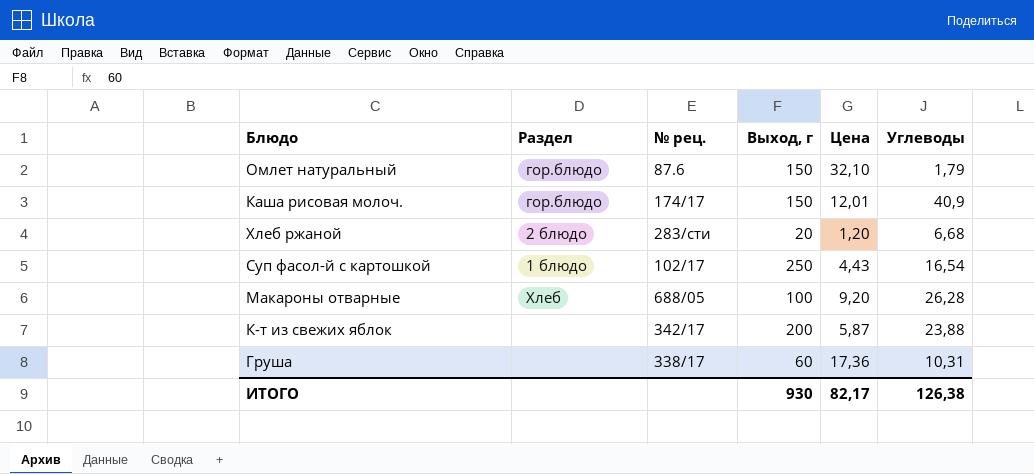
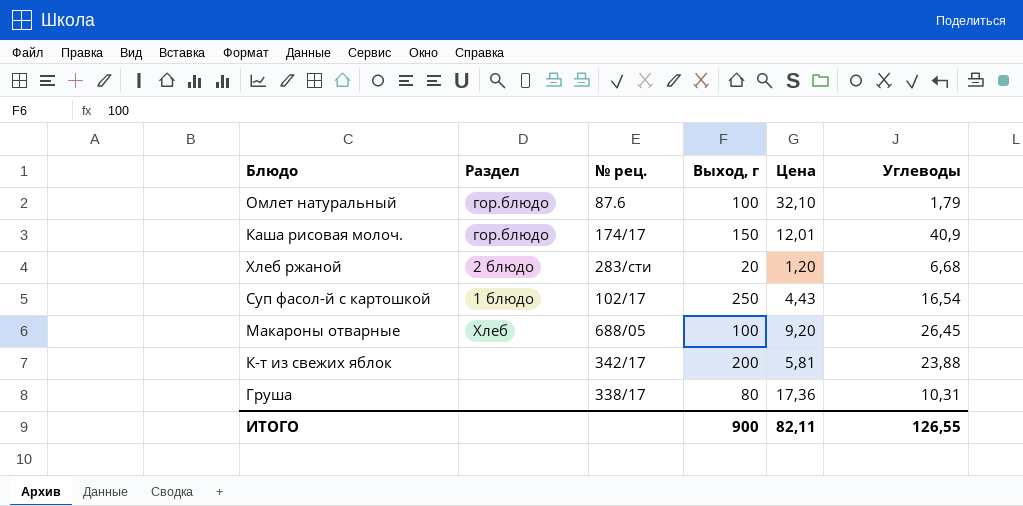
Омлет натуральный | Выход, г: 150 -> 100
Макароны отварные | Углеводы: 26,28 -> 26,45
К-т из свежих яблок | Цена: 5,87 -> 5,81
Груша | Выход, г: 60 -> 80
ИТОГО | Выход, г: 930 -> 900
ИТОГО | Цена: 82,17 -> 82,11
ИТОГО | Углеводы: 126,38 -> 126,55

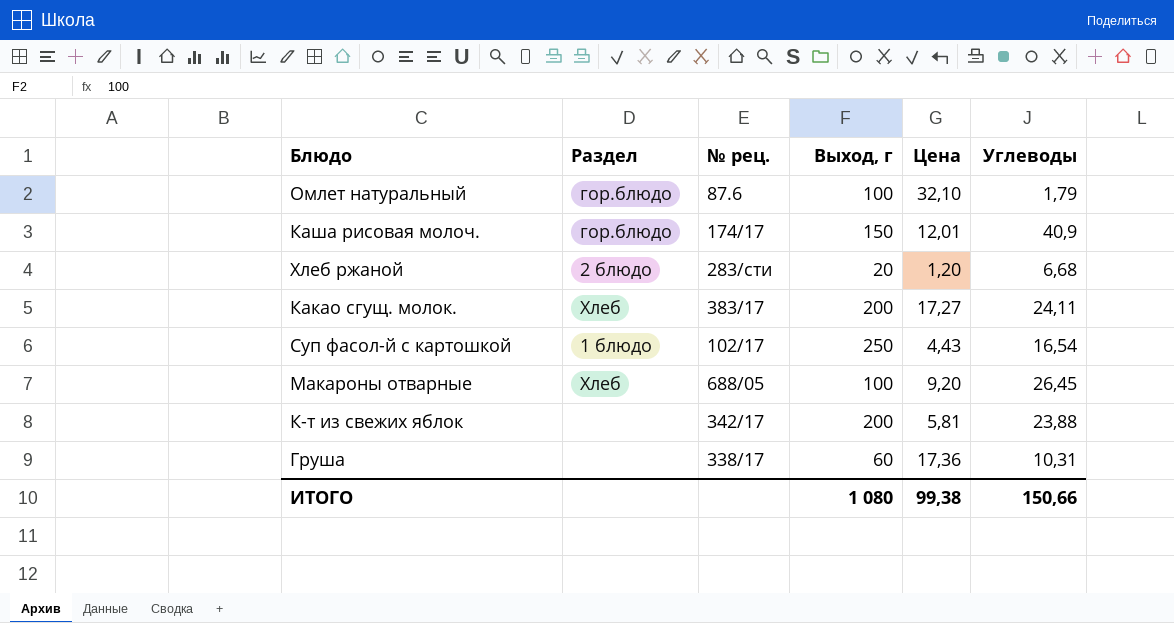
row Какао сгущ. молок.: none -> Хлеб | 383/17 | 200 | 17,27 | 24,11
Груша | Выход, г: 80 -> 60
ИТОГО | Выход, г: 900 -> 1 080
ИТОГО | Цена: 82,11 -> 99,38
ИТОГО | Углеводы: 126,55 -> 150,66

